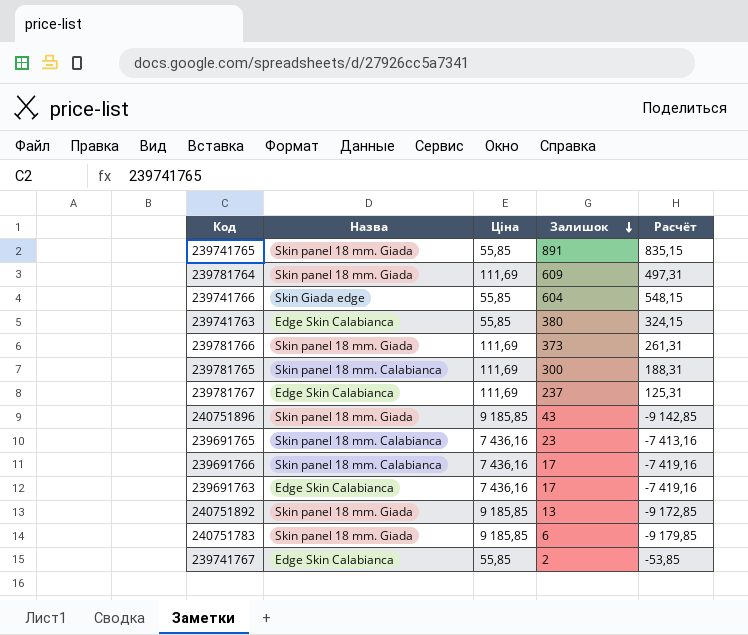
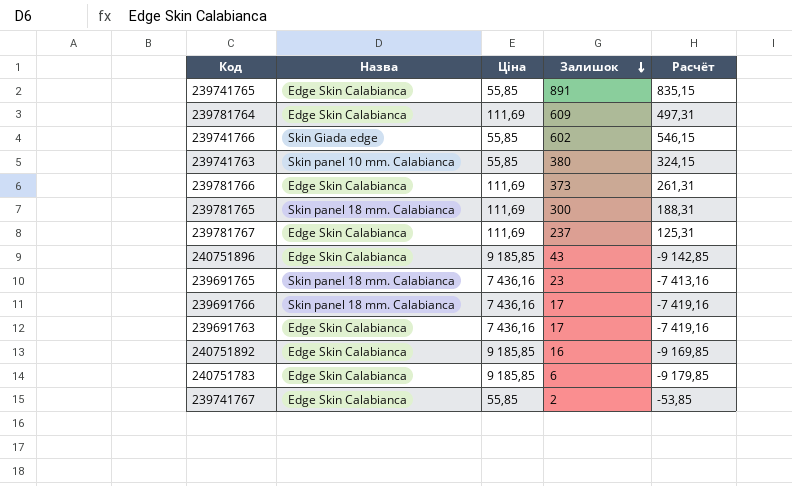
239741765 | Назва: Skin panel 18 mm. Giada -> Edge Skin Calabianca
239781764 | Назва: Skin panel 18 mm. Giada -> Edge Skin Calabianca
239741766 | Залишок: 604 -> 602
239741766 | Расчёт: 548,15 -> 546,15
239741763 | Назва: Edge Skin Calabianca -> Skin panel 10 mm. Calabianca
239781766 | Назва: Skin panel 18 mm. Giada -> Edge Skin Calabianca
240751896 | Назва: Skin panel 18 mm. Giada -> Edge Skin Calabianca
240751892 | Назва: Skin panel 18 mm. Giada -> Edge Skin Calabianca
240751892 | Залишок: 13 -> 16
240751892 | Расчёт: -9 172,85 -> -9 169,85
240751783 | Назва: Skin panel 18 mm. Giada -> Edge Skin Calabianca

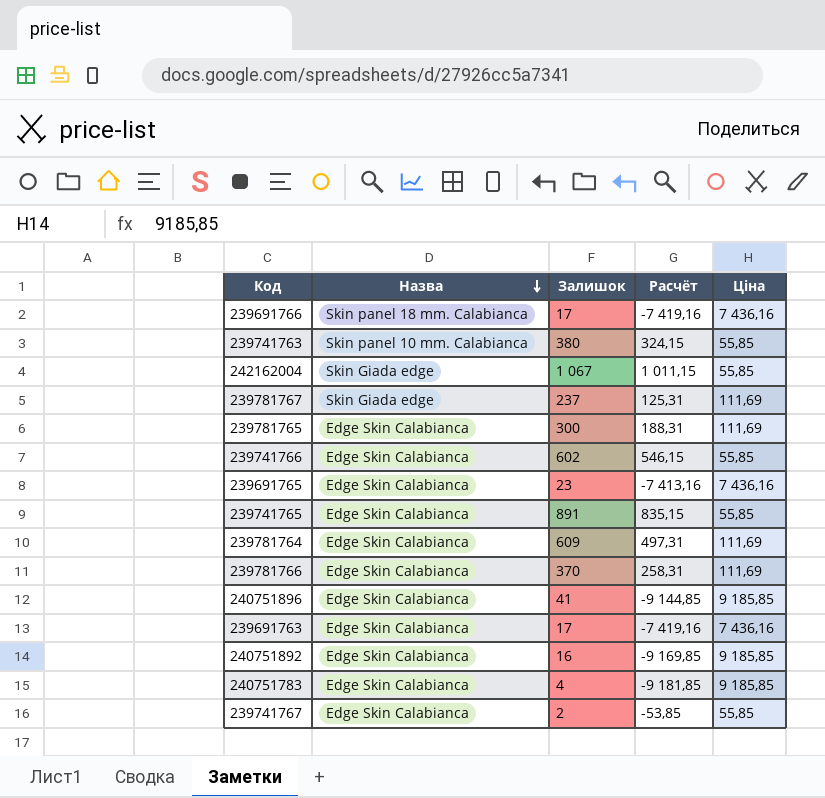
row order: Залишок descending -> Назва descending
column Ціна | position: 3 -> 5
row 242162004: none -> Skin Giada edge | 1 067 | 1 011,15 | 55,85
239781767 | Назва: Edge Skin Calabianca -> Skin Giada edge
239781765 | Назва: Skin panel 18 mm. Calabianca -> Edge Skin Calabianca
239741766 | Назва: Skin Giada edge -> Edge Skin Calabianca
239691765 | Назва: Skin panel 18 mm. Calabianca -> Edge Skin Calabianca
239781766 | Залишок: 373 -> 370
239781766 | Расчёт: 261,31 -> 258,31
240751896 | Залишок: 43 -> 41
240751896 | Расчёт: -9 142,85 -> -9 144,85
240751783 | Залишок: 6 -> 4
240751783 | Расчёт: -9 179,85 -> -9 181,85

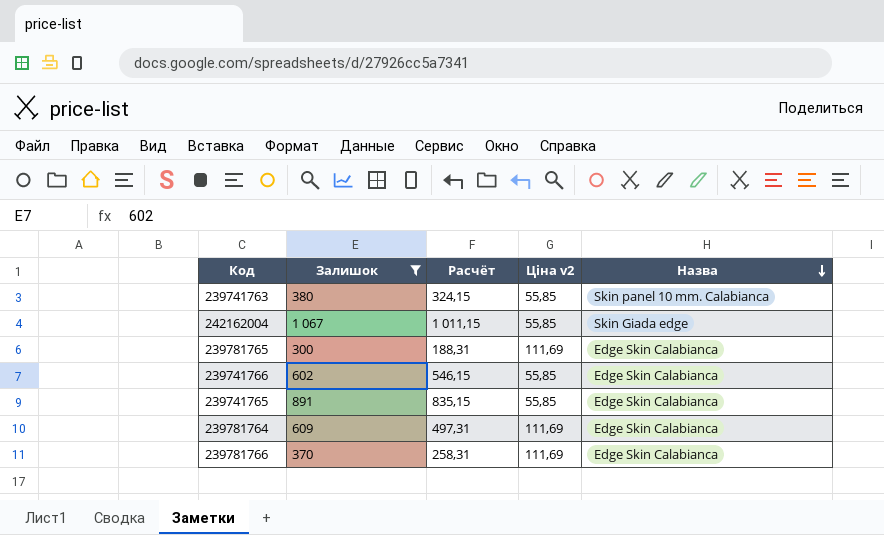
filter: none -> Залишок >= 300
column name: Ціна -> Ціна v2
column Назва | position: 2 -> 5

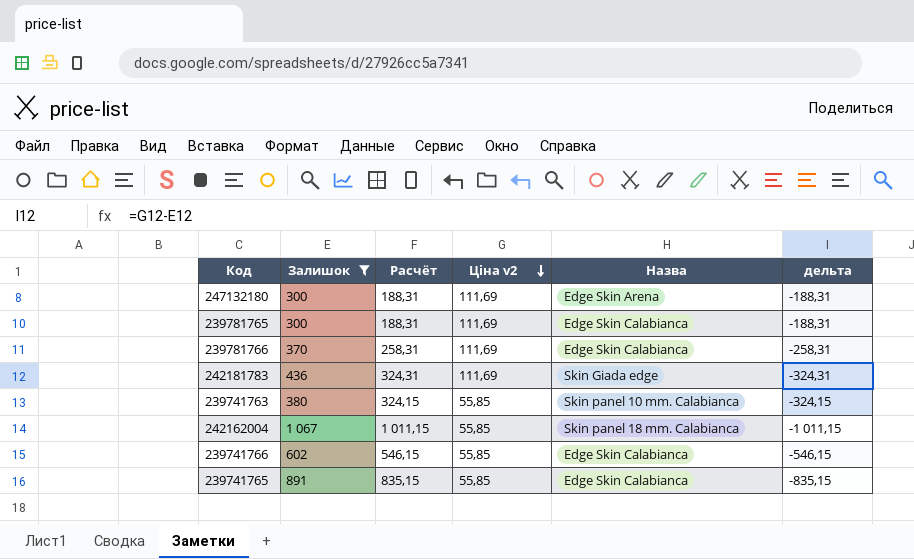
row order: Назва descending -> Ціна v2 descending
column дельта | formula: none -> [Ціна v2] - [Залишок]
row 239781764: 609 | 497,31 | 111,69 | Edge Skin Calabianca -> none
row 247132180: none -> 300 | 188,31 | 111,69 | Edge Skin Arena | -188,31
row 242181783: none -> 436 | 324,31 | 111,69 | Skin Giada edge | -324,31
242162004 | Назва: Skin Giada edge -> Skin panel 18 mm. Calabianca

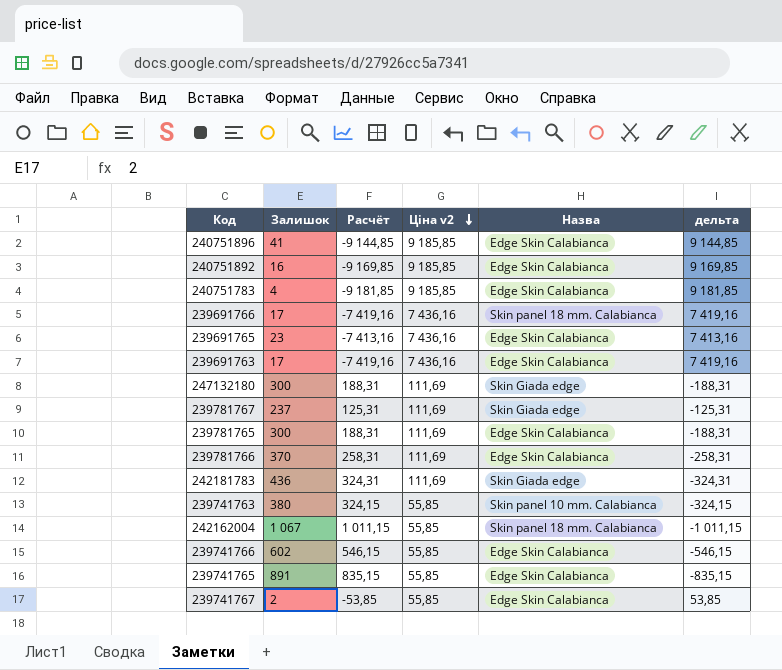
filter: Залишок >= 300 -> none
247132180 | Назва: Edge Skin Arena -> Skin Giada edge

